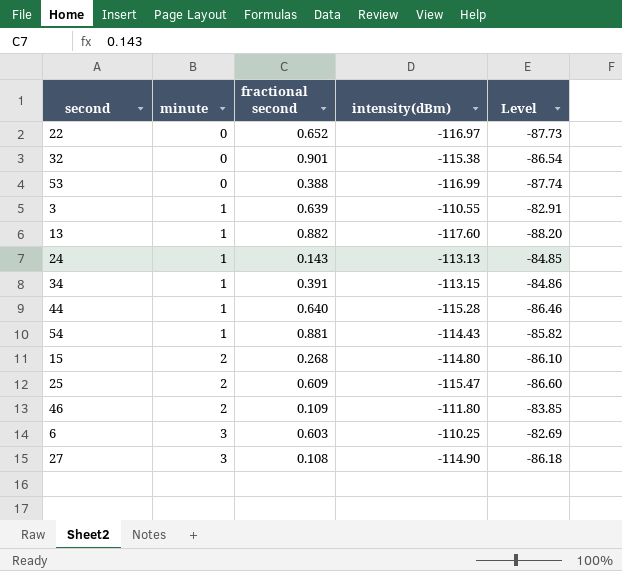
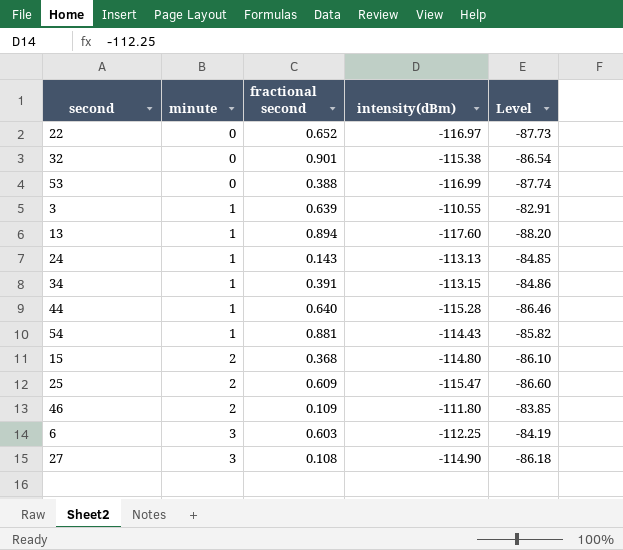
13 | fractional second: 0.882 -> 0.894
15 | fractional second: 0.268 -> 0.368
6 | intensity(dBm): -110.25 -> -112.25
6 | Level: -82.69 -> -84.19

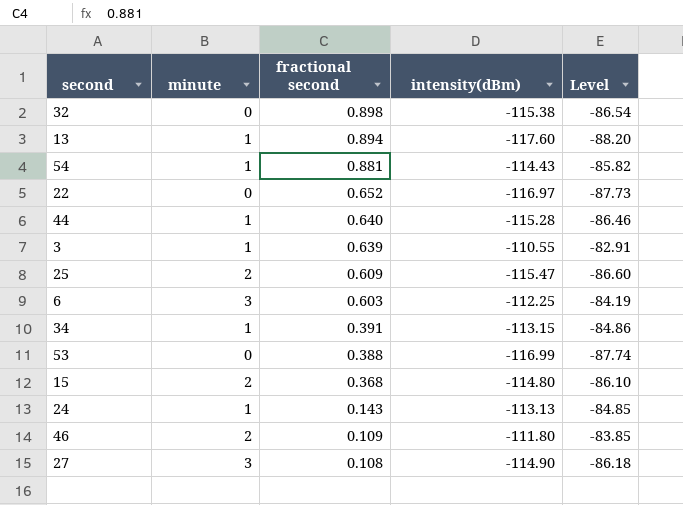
row order: minute ascending -> fractional second descending
32 | fractional second: 0.901 -> 0.898

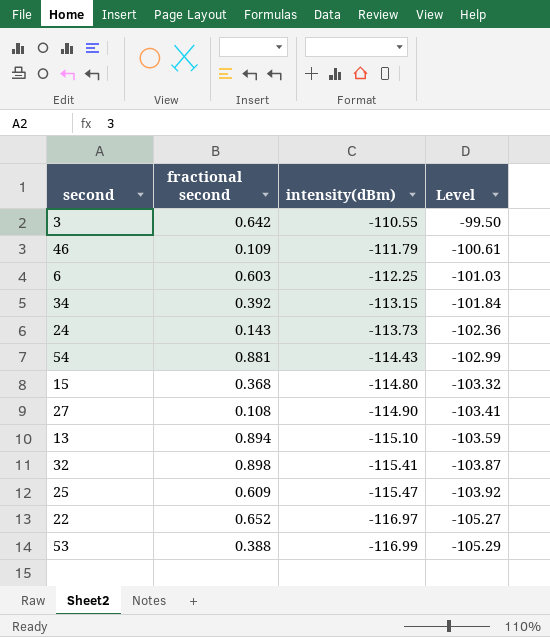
row order: fractional second descending -> intensity(dBm) descending
column minute | position: 2 -> none
column Level | formula: [intensity(dBm)] * 0.75 -> [intensity(dBm)] * 0.9
row 44: 1 | 0.640 | -115.28 | -86.46 -> none
3 | fractional second: 0.639 -> 0.642
46 | intensity(dBm): -111.80 -> -111.79
34 | fractional second: 0.391 -> 0.392
24 | intensity(dBm): -113.13 -> -113.73
13 | intensity(dBm): -117.60 -> -115.10
32 | intensity(dBm): -115.38 -> -115.41

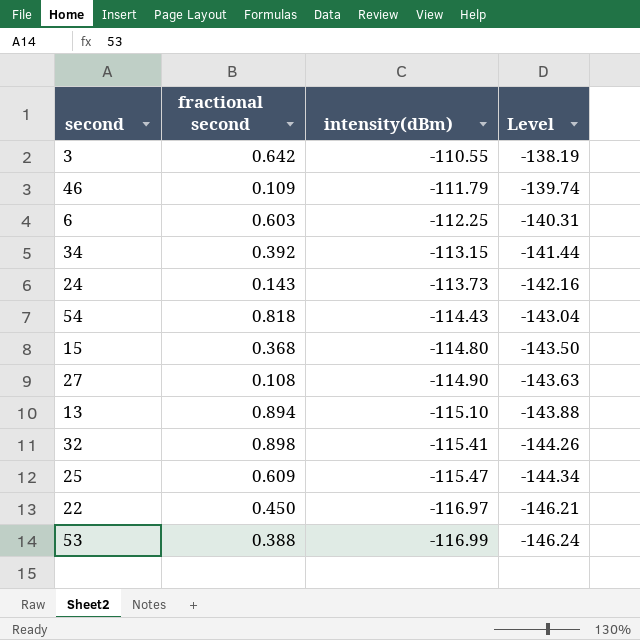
column Level | formula: [intensity(dBm)] * 0.9 -> [intensity(dBm)] * 1.25
54 | fractional second: 0.881 -> 0.818
22 | fractional second: 0.652 -> 0.450

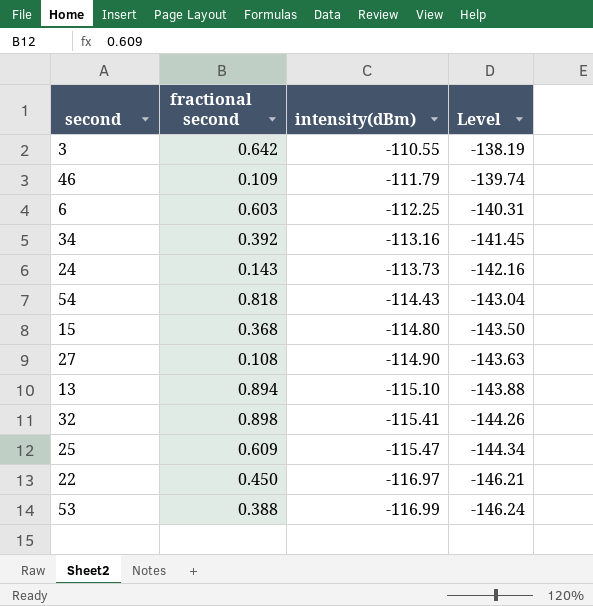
34 | intensity(dBm): -113.15 -> -113.16
34 | Level: -141.44 -> -141.45

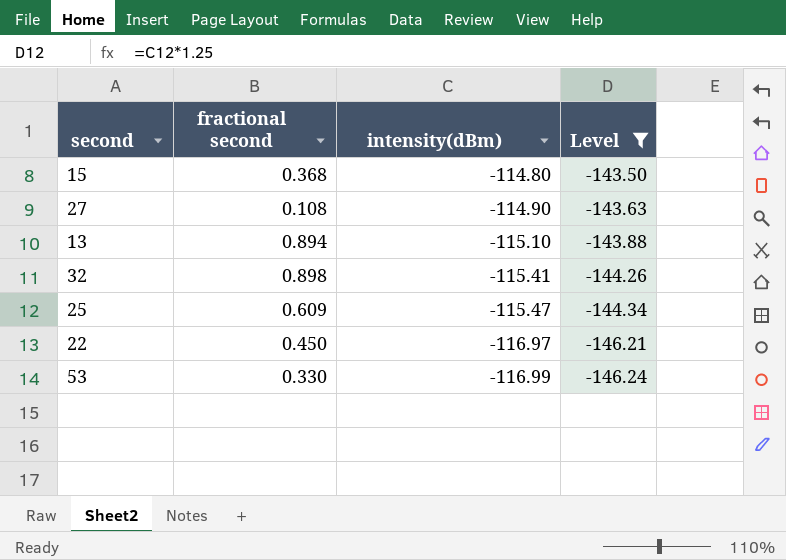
filter: none -> Level <= -143.50
53 | fractional second: 0.388 -> 0.330

